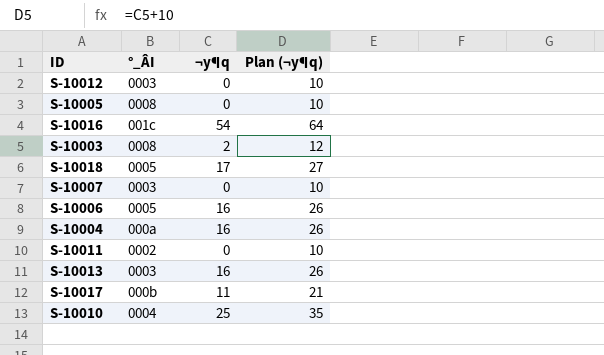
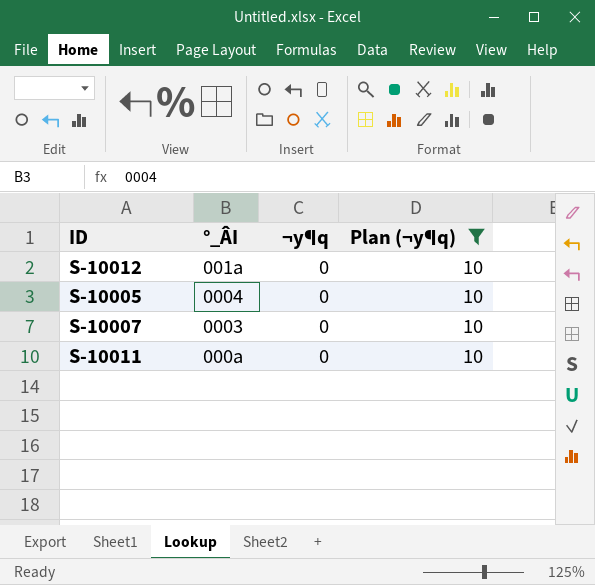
filter: none -> Plan (¬y¶q) = 10
S-10012 | °_ÂI: 0003 -> 001a
S-10005 | °_ÂI: 0008 -> 0004
S-10011 | °_ÂI: 0002 -> 000a

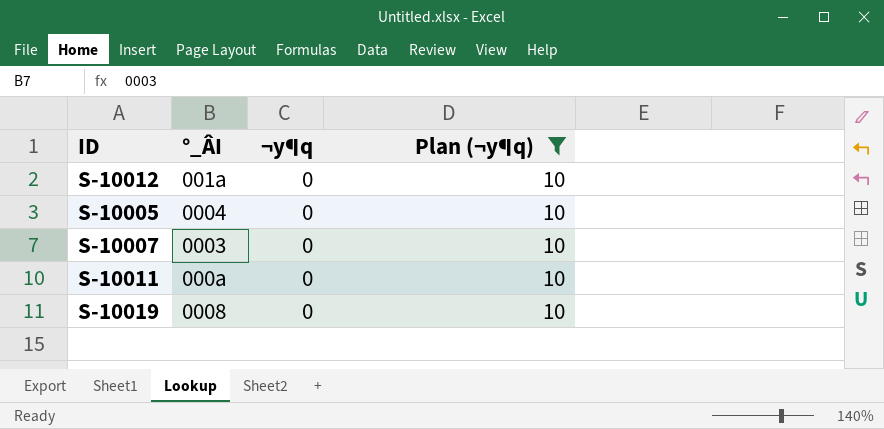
row S-10019: none -> 0008 | 0 | 10

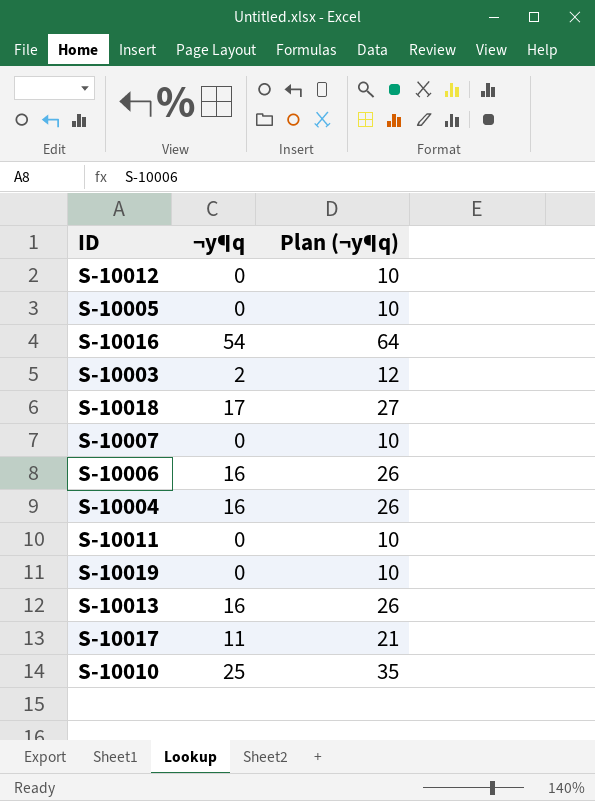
filter: Plan (¬y¶q) = 10 -> none
column °_ÂI | position: 2 -> none

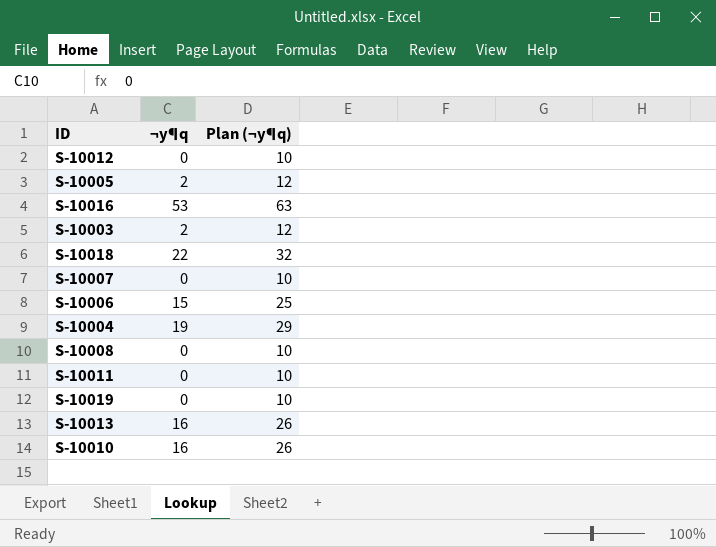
row S-10017: 11 | 21 -> none
S-10005 | ¬y¶q: 0 -> 2
S-10005 | Plan (¬y¶q): 10 -> 12
S-10016 | ¬y¶q: 54 -> 53
S-10016 | Plan (¬y¶q): 64 -> 63
S-10018 | ¬y¶q: 17 -> 22
S-10018 | Plan (¬y¶q): 27 -> 32
S-10006 | ¬y¶q: 16 -> 15
S-10006 | Plan (¬y¶q): 26 -> 25
S-10004 | ¬y¶q: 16 -> 19
S-10004 | Plan (¬y¶q): 26 -> 29
row S-10008: none -> 0 | 10
S-10010 | ¬y¶q: 25 -> 16
S-10010 | Plan (¬y¶q): 35 -> 26

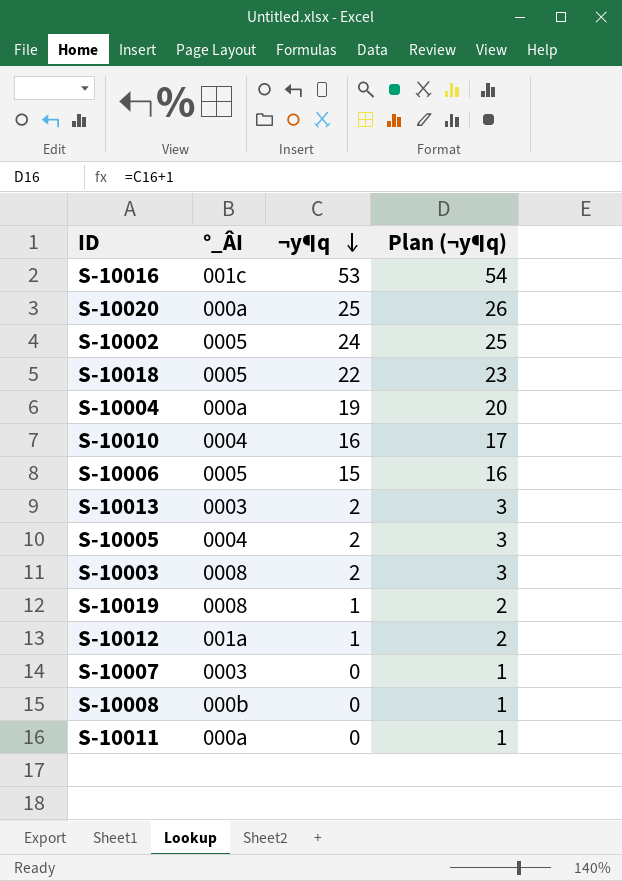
row order: none -> ¬y¶q descending
column °_ÂI | position: none -> 2
column Plan (¬y¶q) | formula: [¬y¶q] + 10 -> [¬y¶q] + 1
row S-10020: none -> 000a | 25 | 26
row S-10002: none -> 0005 | 24 | 25
S-10013 | ¬y¶q: 16 -> 2
S-10019 | ¬y¶q: 0 -> 1
S-10012 | ¬y¶q: 0 -> 1

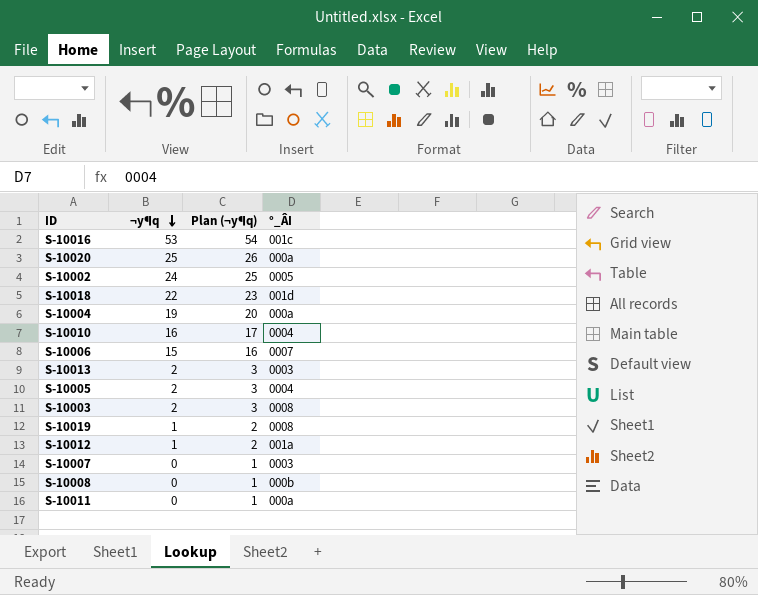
column °_ÂI | position: 2 -> 4
S-10018 | °_ÂI: 0005 -> 001d
S-10006 | °_ÂI: 0005 -> 0007

